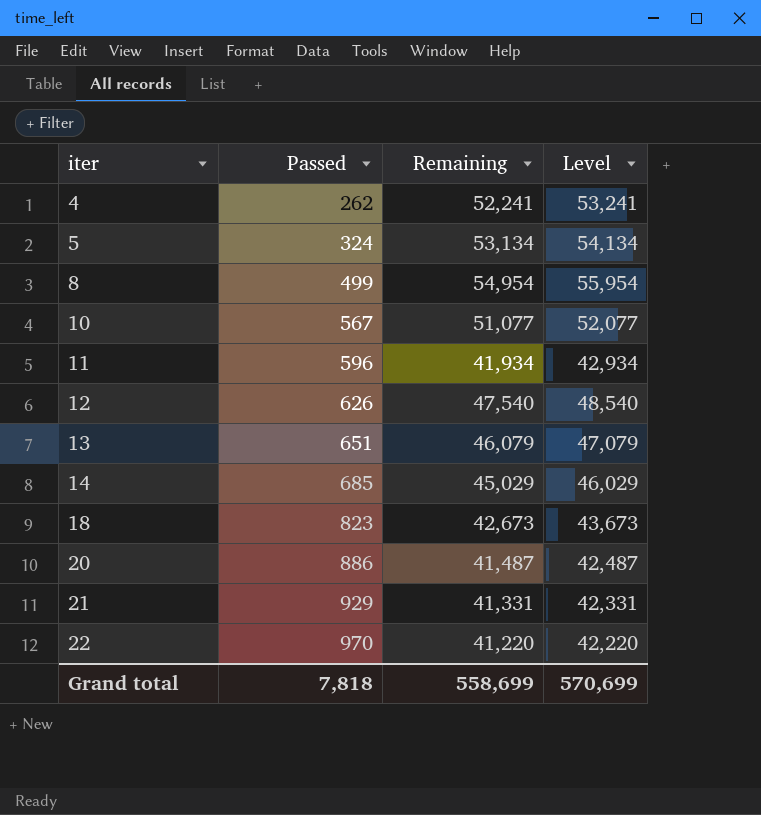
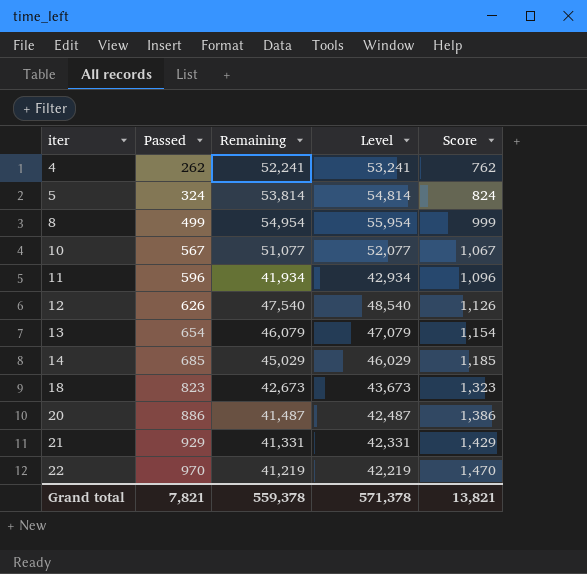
column Score | formula: none -> [Passed] + 500
5 | Remaining: 53,134 -> 53,814
5 | Level: 54,134 -> 54,814
13 | Passed: 651 -> 654
22 | Remaining: 41,220 -> 41,219
22 | Level: 42,220 -> 42,219
Grand total | Passed: 7,818 -> 7,821
Grand total | Remaining: 558,699 -> 559,378
Grand total | Level: 570,699 -> 571,378

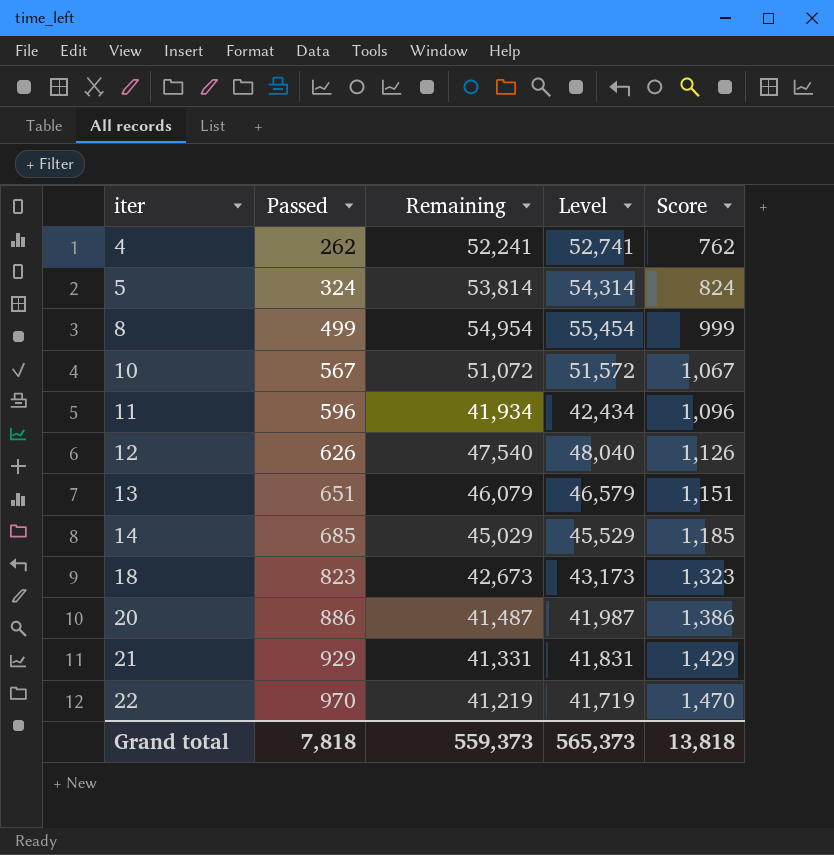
column Level | formula: [Remaining] + 1000 -> [Remaining] + 500
10 | Remaining: 51,077 -> 51,072
13 | Passed: 654 -> 651
13 | Score: 1,154 -> 1,151
Grand total | Passed: 7,821 -> 7,818
Grand total | Remaining: 559,378 -> 559,373
Grand total | Level: 571,378 -> 565,373
Grand total | Score: 13,821 -> 13,818

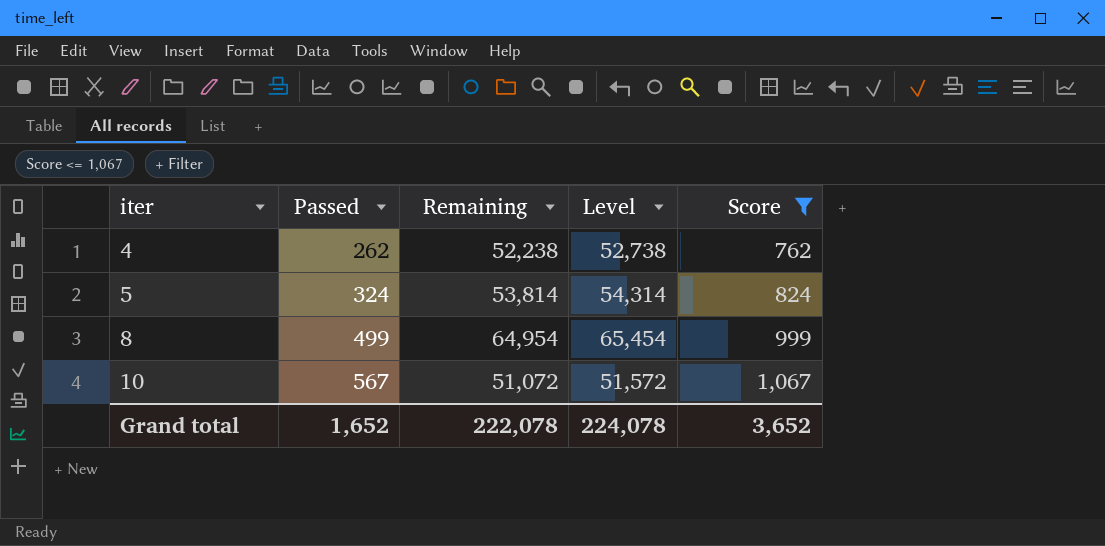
filter: none -> Score <= 1,067
4 | Remaining: 52,241 -> 52,238
4 | Level: 52,741 -> 52,738
8 | Remaining: 54,954 -> 64,954
8 | Level: 55,454 -> 65,454
Grand total | Passed: 7,818 -> 1,652
Grand total | Remaining: 559,373 -> 222,078
Grand total | Level: 565,373 -> 224,078
Grand total | Score: 13,818 -> 3,652

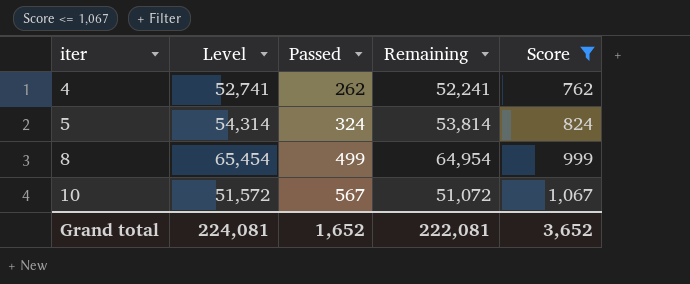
column Level | position: 4 -> 2
4 | Level: 52,738 -> 52,741
4 | Remaining: 52,238 -> 52,241
Grand total | Level: 224,078 -> 224,081
Grand total | Remaining: 222,078 -> 222,081

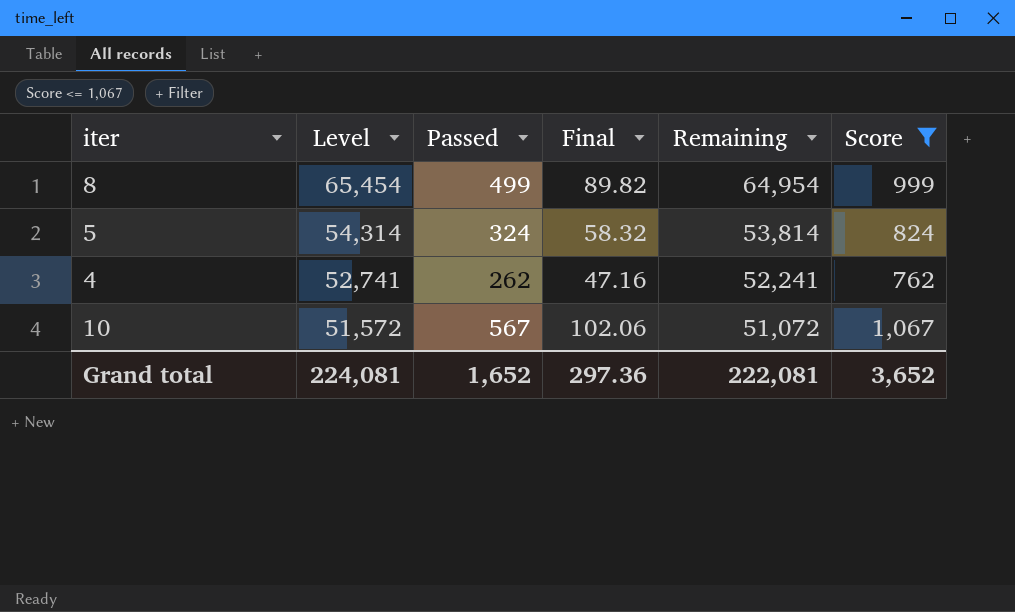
row order: iter ascending -> Level descending
column Final | formula: none -> [Passed] * 0.18

